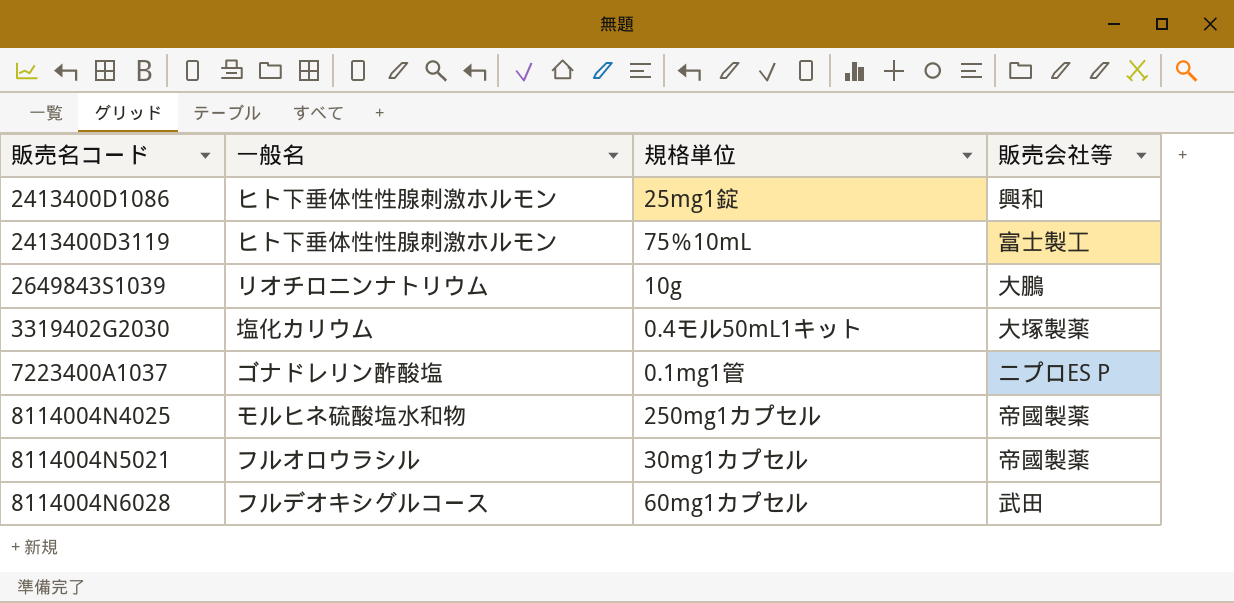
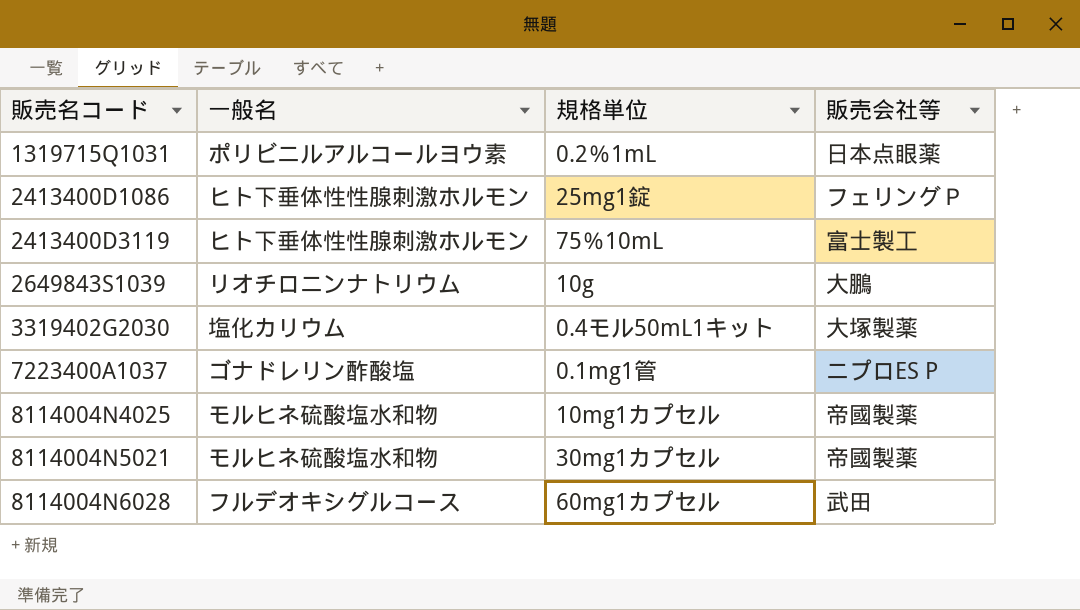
row 1319715Q1031: none -> ポリビニルアルコールヨウ素 | 0.2％1mL | 日本点眼薬
2413400D1086 | 販売会社等: 興和 -> フェリングＰ
8114004N4025 | 規格単位: 250mg1カプセル -> 10mg1カプセル
8114004N5021 | 一般名: フルオロウラシル -> モルヒネ硫酸塩水和物

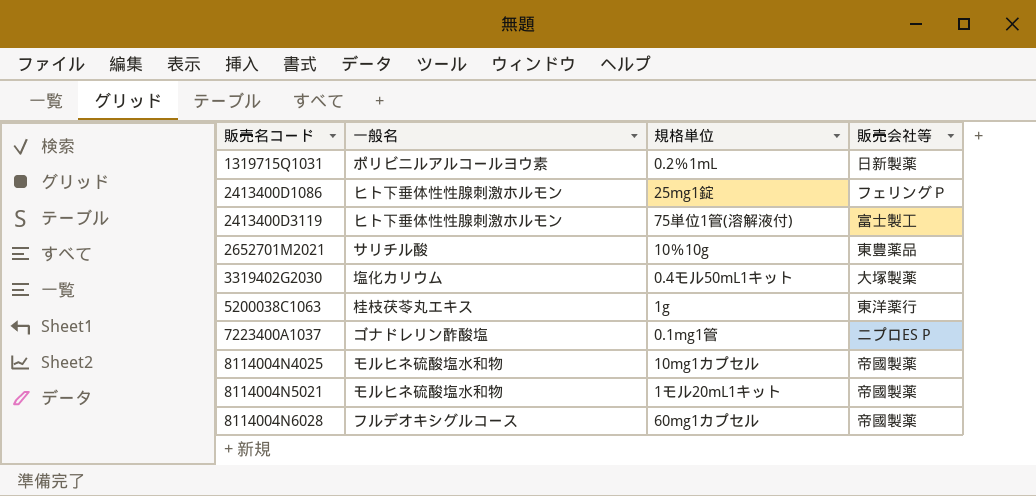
row 2649843S1039: リオチロニンナトリウム | 10g | 大鵬 -> none
1319715Q1031 | 販売会社等: 日本点眼薬 -> 日新製薬
2413400D3119 | 規格単位: 75％10mL -> 75単位1管(溶解液付)
row 2652701M2021: none -> サリチル酸 | 10％10g | 東豊薬品
row 5200038C1063: none -> 桂枝茯苓丸エキス | 1g | 東洋薬行
8114004N5021 | 規格単位: 30mg1カプセル -> 1モル20mL1キット
8114004N6028 | 販売会社等: 武田 -> 帝國製薬

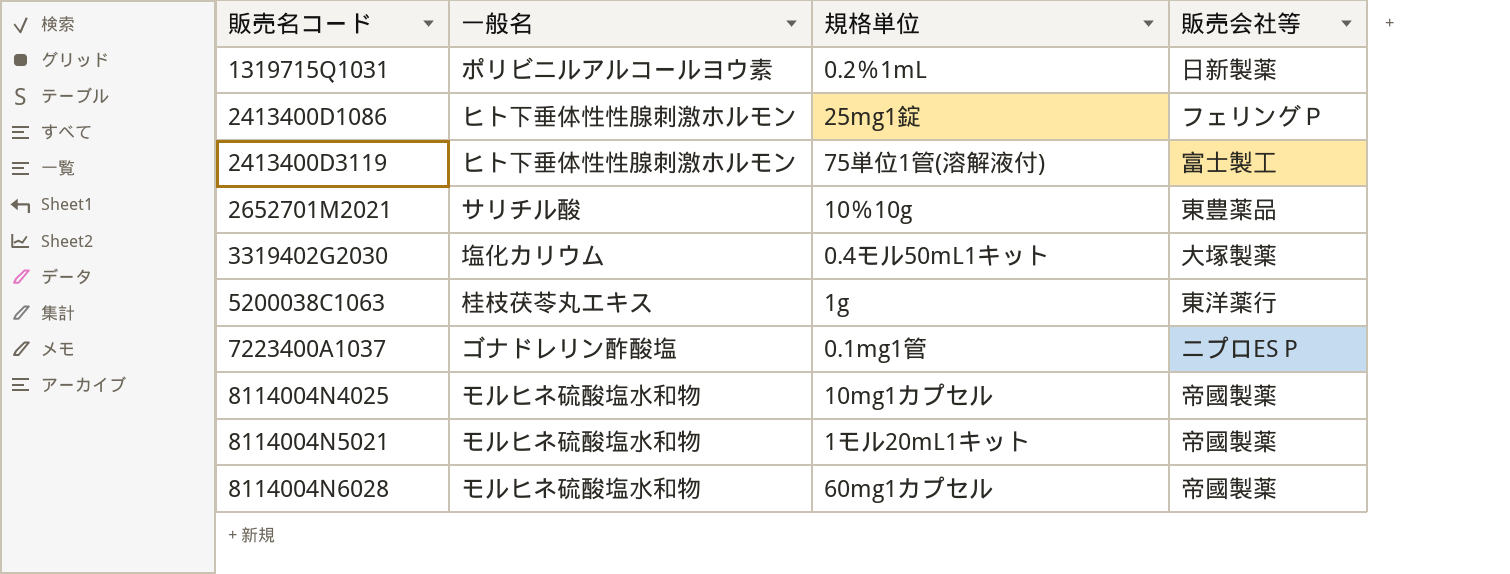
8114004N6028 | 一般名: フルデオキシグルコース -> モルヒネ硫酸塩水和物

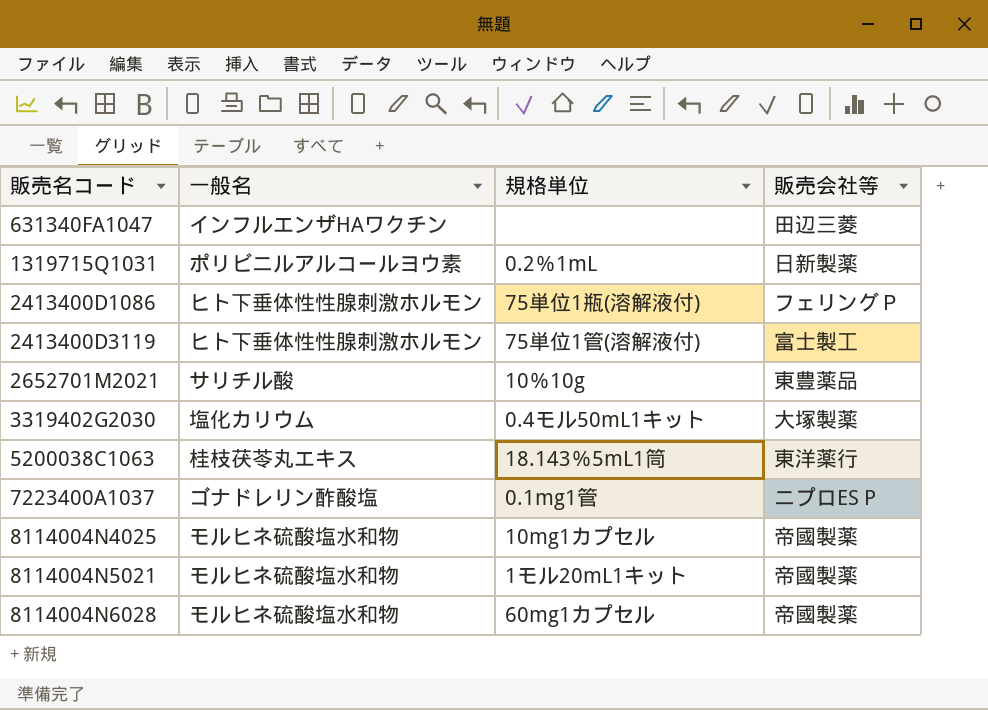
row 631340FA1047: none -> インフルエンザHAワクチン | none | 田辺三菱
2413400D1086 | 規格単位: 25mg1錠 -> 75単位1瓶(溶解液付)
5200038C1063 | 規格単位: 1g -> 18.143％5mL1筒

